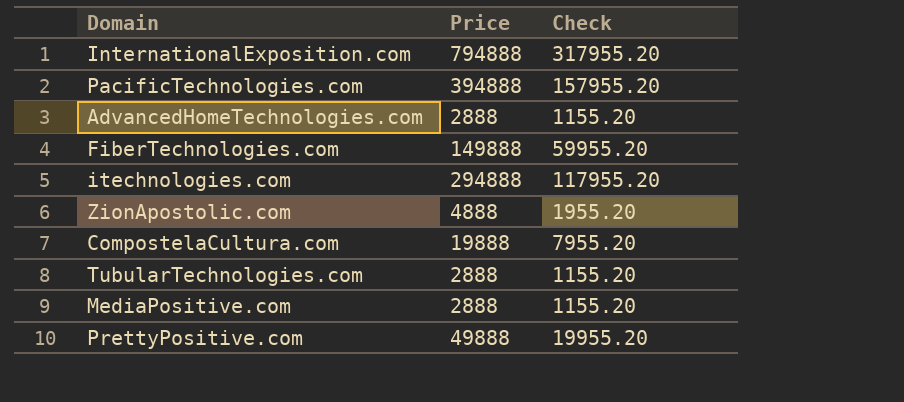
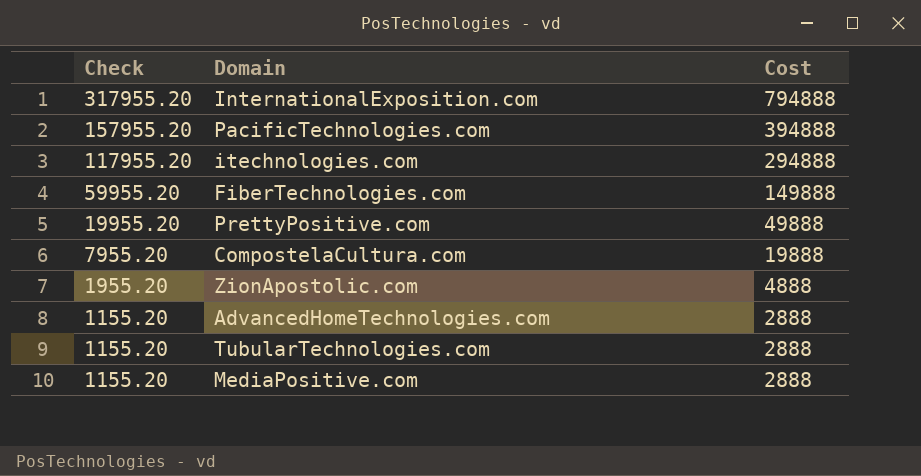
row order: none -> Check descending
column Check | position: 3 -> 1
column name: Price -> Cost

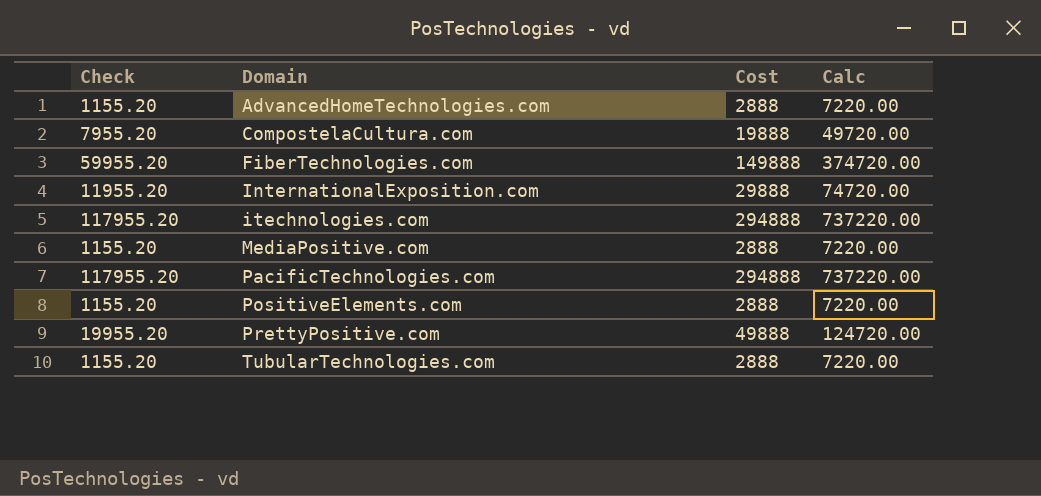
row order: Check descending -> Domain ascending
column Calc | formula: none -> [Cost] * 2.5
row ZionApostolic.com: 1955.20 | 4888 -> none
InternationalExposition.com | Check: 317955.20 -> 11955.20
InternationalExposition.com | Cost: 794888 -> 29888
PacificTechnologies.com | Check: 157955.20 -> 117955.20
PacificTechnologies.com | Cost: 394888 -> 294888
row PositiveElements.com: none -> 1155.20 | 2888 | 7220.00

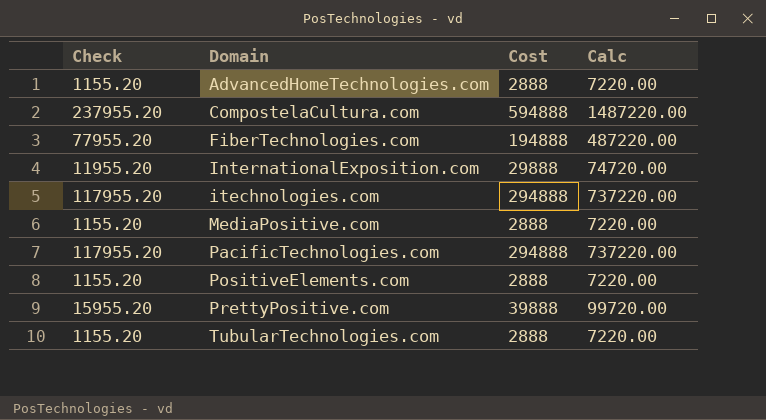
CompostelaCultura.com | Check: 7955.20 -> 237955.20
CompostelaCultura.com | Cost: 19888 -> 594888
CompostelaCultura.com | Calc: 49720.00 -> 1487220.00
FiberTechnologies.com | Check: 59955.20 -> 77955.20
FiberTechnologies.com | Cost: 149888 -> 194888
FiberTechnologies.com | Calc: 374720.00 -> 487220.00
PrettyPositive.com | Check: 19955.20 -> 15955.20
PrettyPositive.com | Cost: 49888 -> 39888
PrettyPositive.com | Calc: 124720.00 -> 99720.00

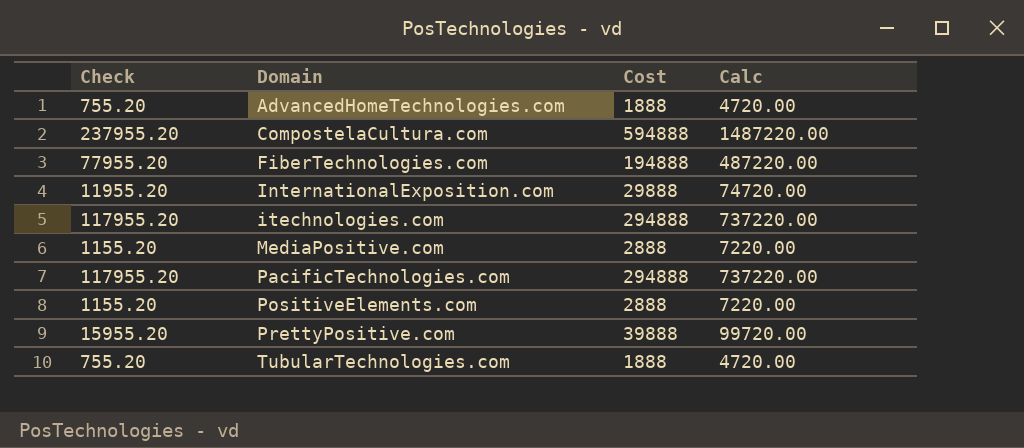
AdvancedHomeTechnologies.com | Check: 1155.20 -> 755.20
AdvancedHomeTechnologies.com | Cost: 2888 -> 1888
AdvancedHomeTechnologies.com | Calc: 7220.00 -> 4720.00
TubularTechnologies.com | Check: 1155.20 -> 755.20
TubularTechnologies.com | Cost: 2888 -> 1888
TubularTechnologies.com | Calc: 7220.00 -> 4720.00

